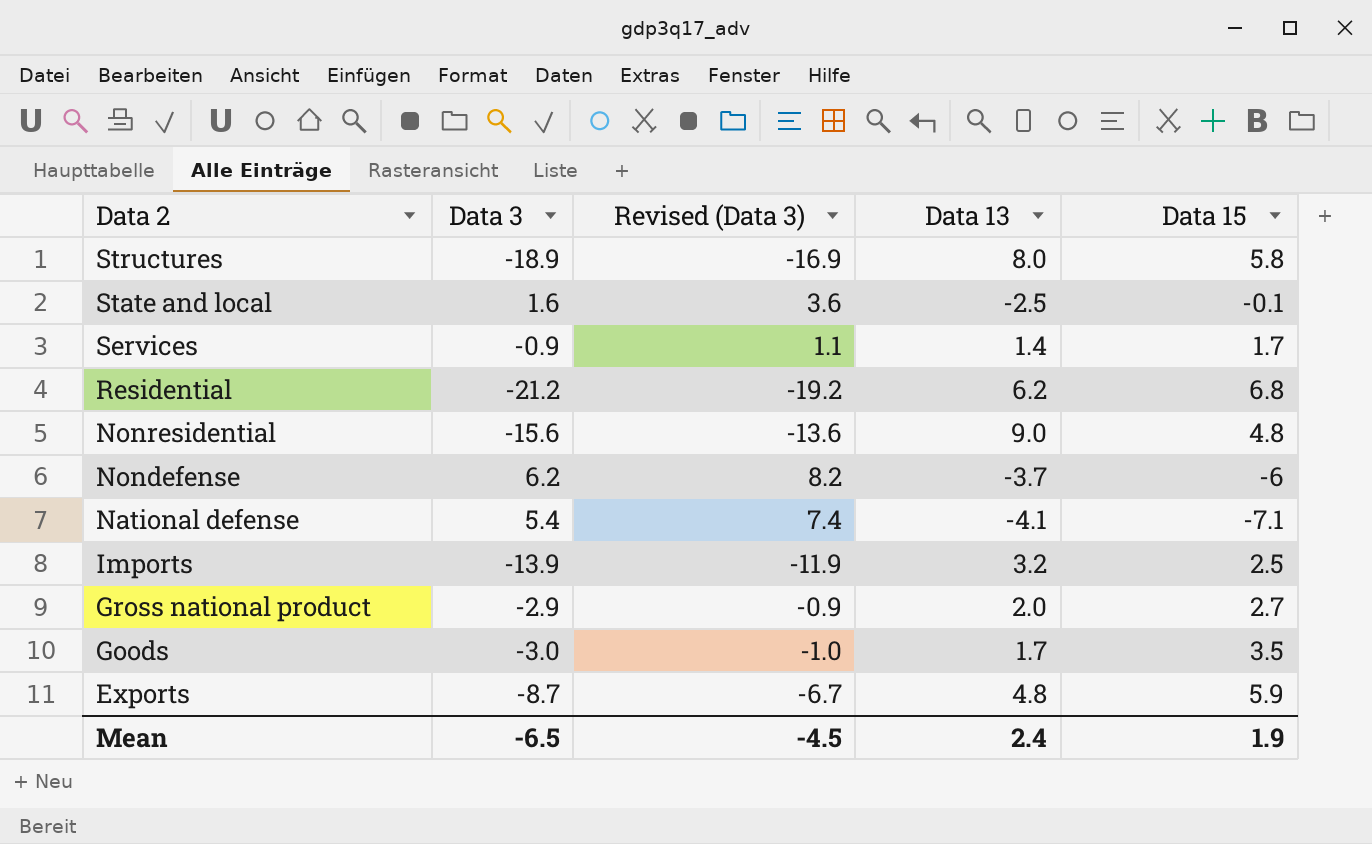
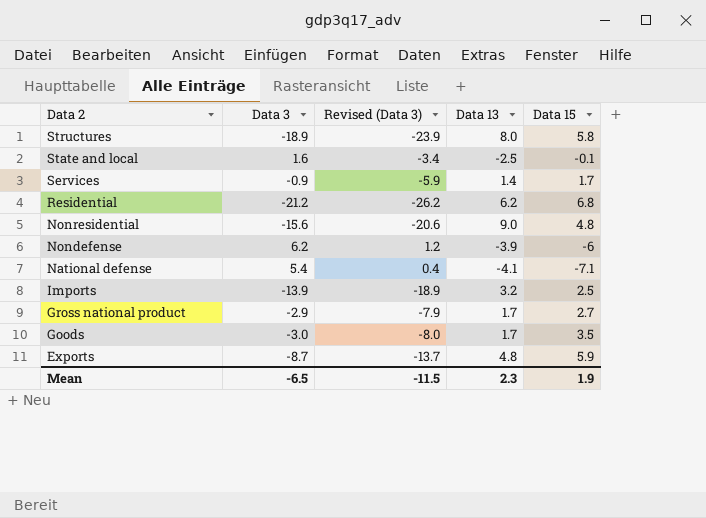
column Revised (Data 3) | formula: [Data 3] + 2 -> [Data 3] - 5
Nondefense | Data 13: -3.7 -> -3.9
Gross national product | Data 13: 2.0 -> 1.7
Mean | Revised (Data 3): -4.5 -> -11.5
Mean | Data 13: 2.4 -> 2.3

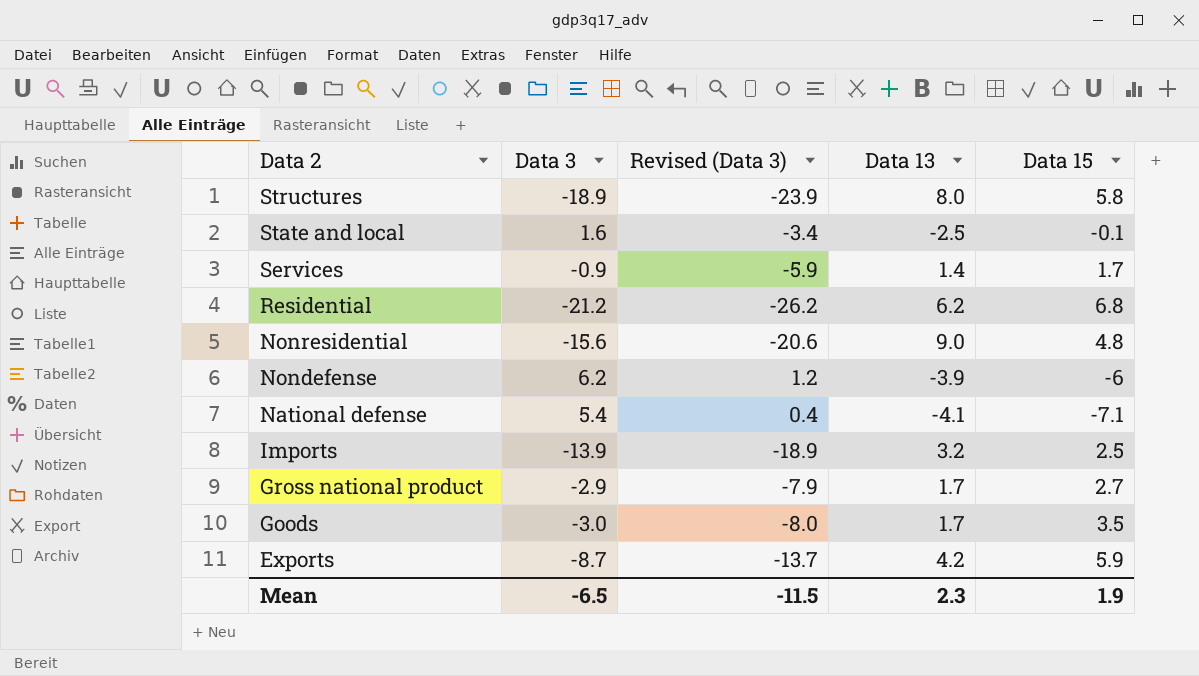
Exports | Data 13: 4.8 -> 4.2

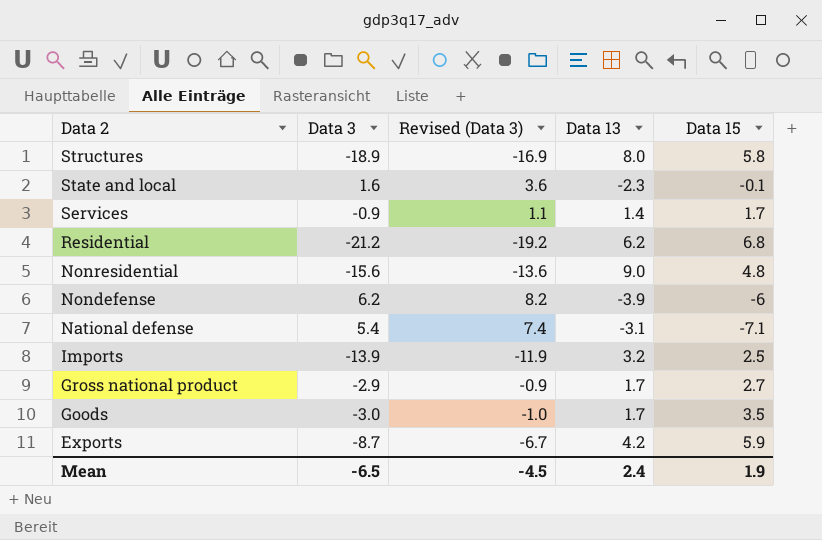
column Revised (Data 3) | formula: [Data 3] - 5 -> [Data 3] + 2
State and local | Data 13: -2.5 -> -2.3
National defense | Data 13: -4.1 -> -3.1
Mean | Revised (Data 3): -11.5 -> -4.5
Mean | Data 13: 2.3 -> 2.4

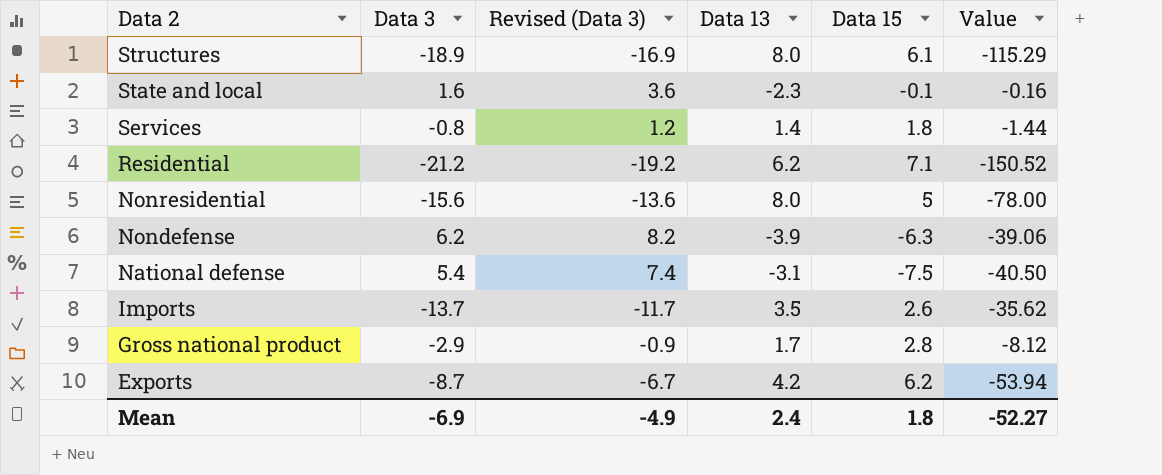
column Value | formula: none -> [Data 3] * [Data 15]
row Goods: -3.0 | -1.0 | 1.7 | 3.5 -> none
Structures | Data 15: 5.8 -> 6.1
Services | Data 3: -0.9 -> -0.8
Services | Revised (Data 3): 1.1 -> 1.2
Services | Data 15: 1.7 -> 1.8
Residential | Data 15: 6.8 -> 7.1
Nonresidential | Data 13: 9.0 -> 8.0
Nonresidential | Data 15: 4.8 -> 5
Nondefense | Data 15: -6 -> -6.3
National defense | Data 15: -7.1 -> -7.5
Imports | Data 3: -13.9 -> -13.7
Imports | Revised (Data 3): -11.9 -> -11.7
Imports | Data 13: 3.2 -> 3.5
Imports | Data 15: 2.5 -> 2.6
Gross national product | Data 15: 2.7 -> 2.8
Exports | Data 15: 5.9 -> 6.2
Mean | Data 3: -6.5 -> -6.9
Mean | Revised (Data 3): -4.5 -> -4.9
Mean | Data 15: 1.9 -> 1.8

